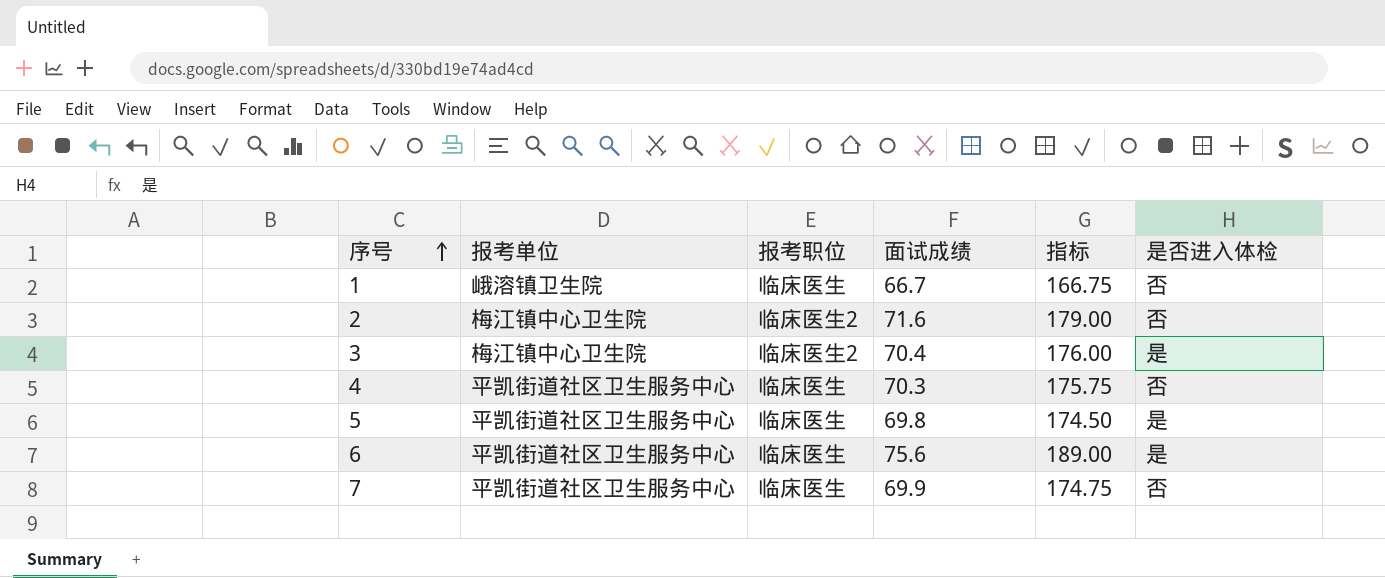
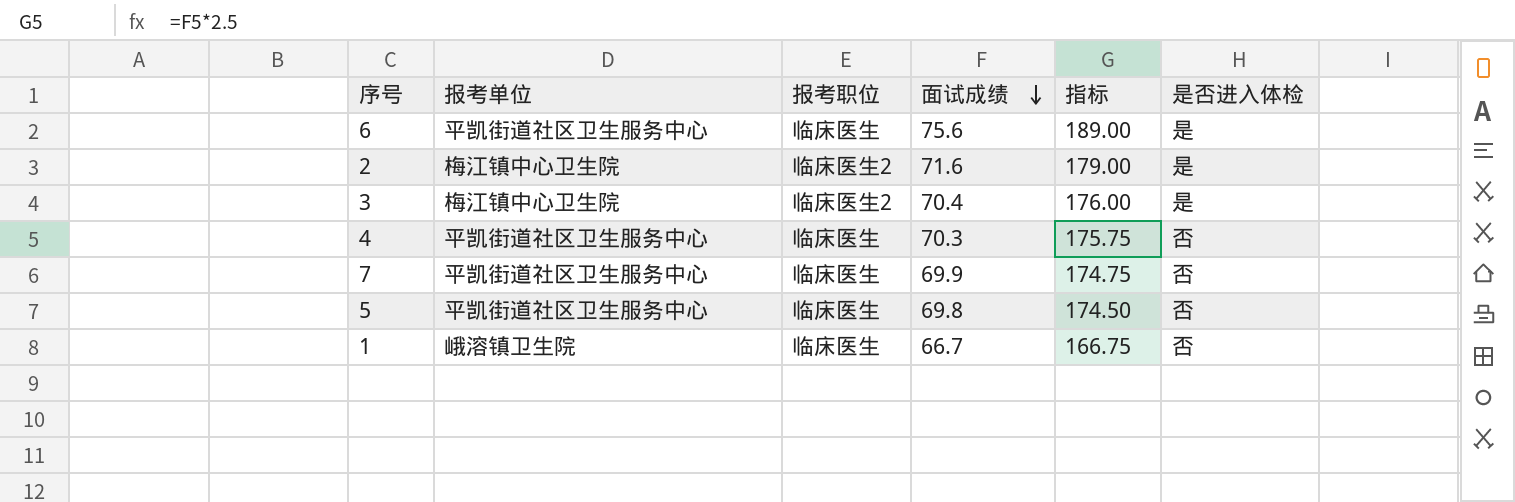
row order: 序号 ascending -> 面试成绩 descending
2 | 是否进入体检: 否 -> 是
5 | 是否进入体检: 是 -> 否

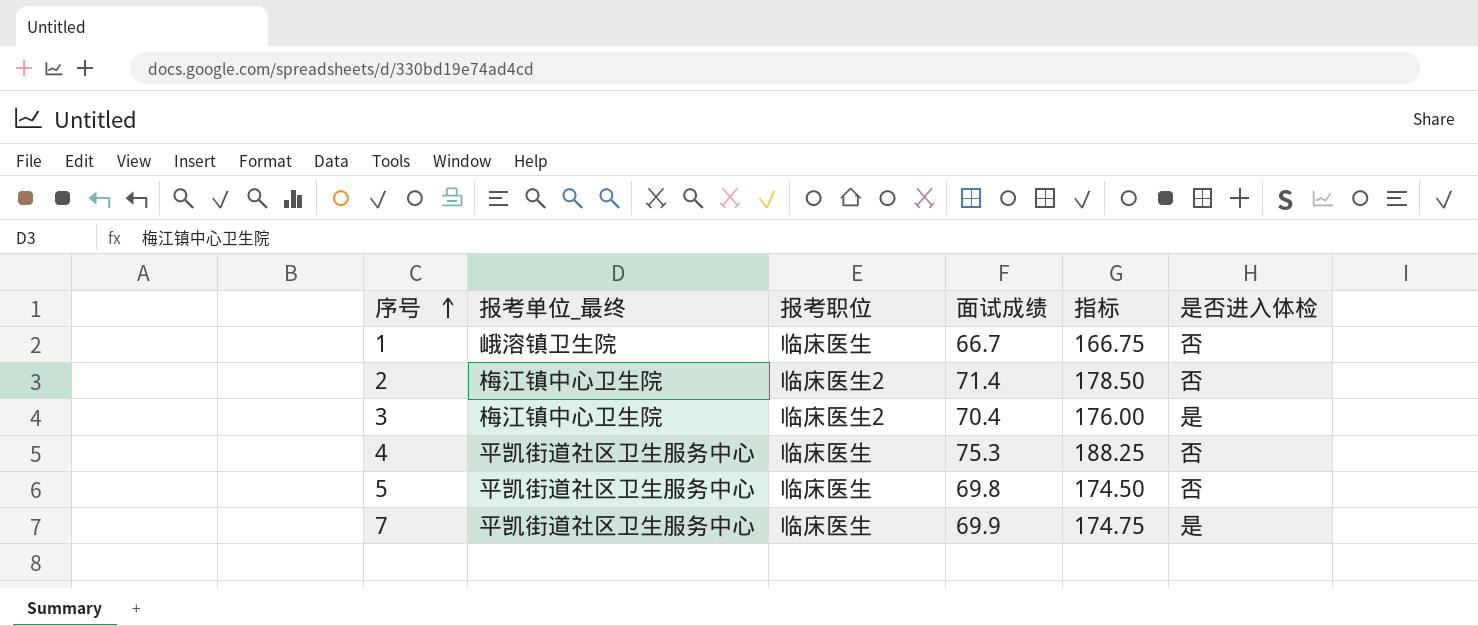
row order: 面试成绩 descending -> 序号 ascending
column name: 报考单位 -> 报考单位_最终
row 6: 平凯街道社区卫生服务中心 | 临床医生 | 75.6 | 189.00 | 是 -> none
2 | 面试成绩: 71.6 -> 71.4
2 | 指标: 179.00 -> 178.50
2 | 是否进入体检: 是 -> 否
4 | 面试成绩: 70.3 -> 75.3
4 | 指标: 175.75 -> 188.25
7 | 是否进入体检: 否 -> 是

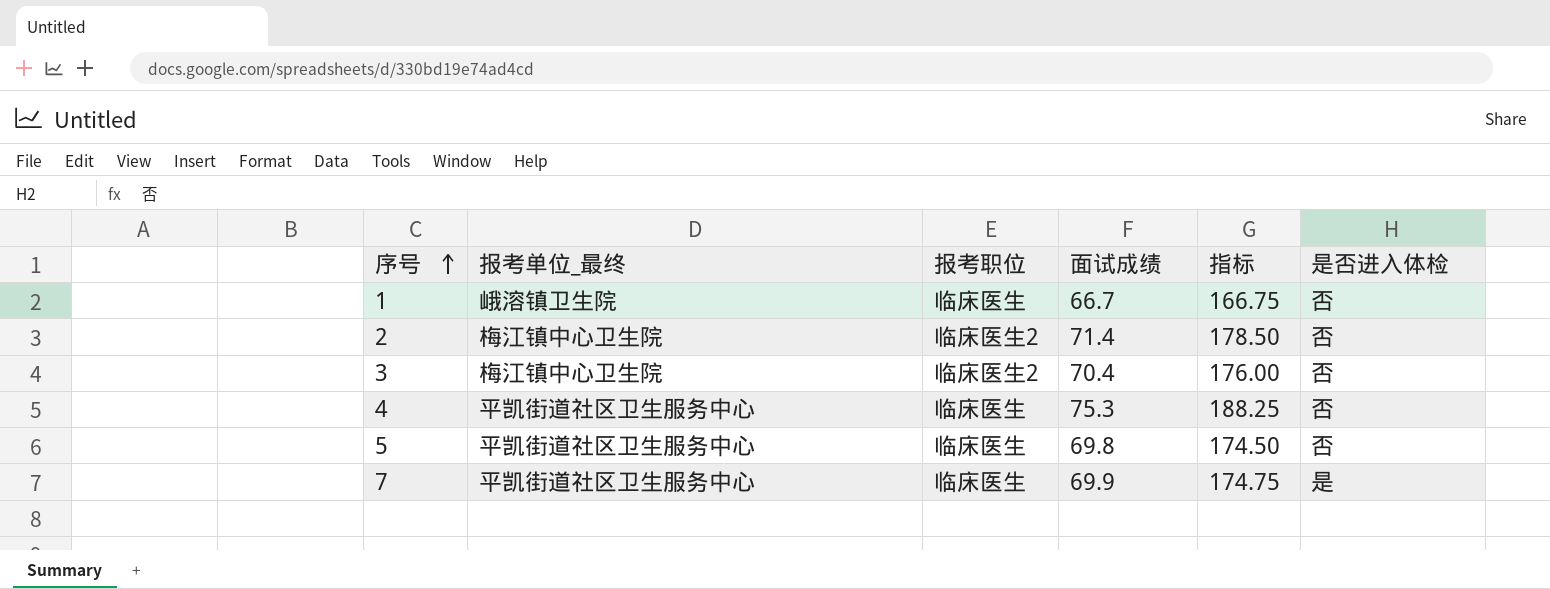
3 | 是否进入体检: 是 -> 否

